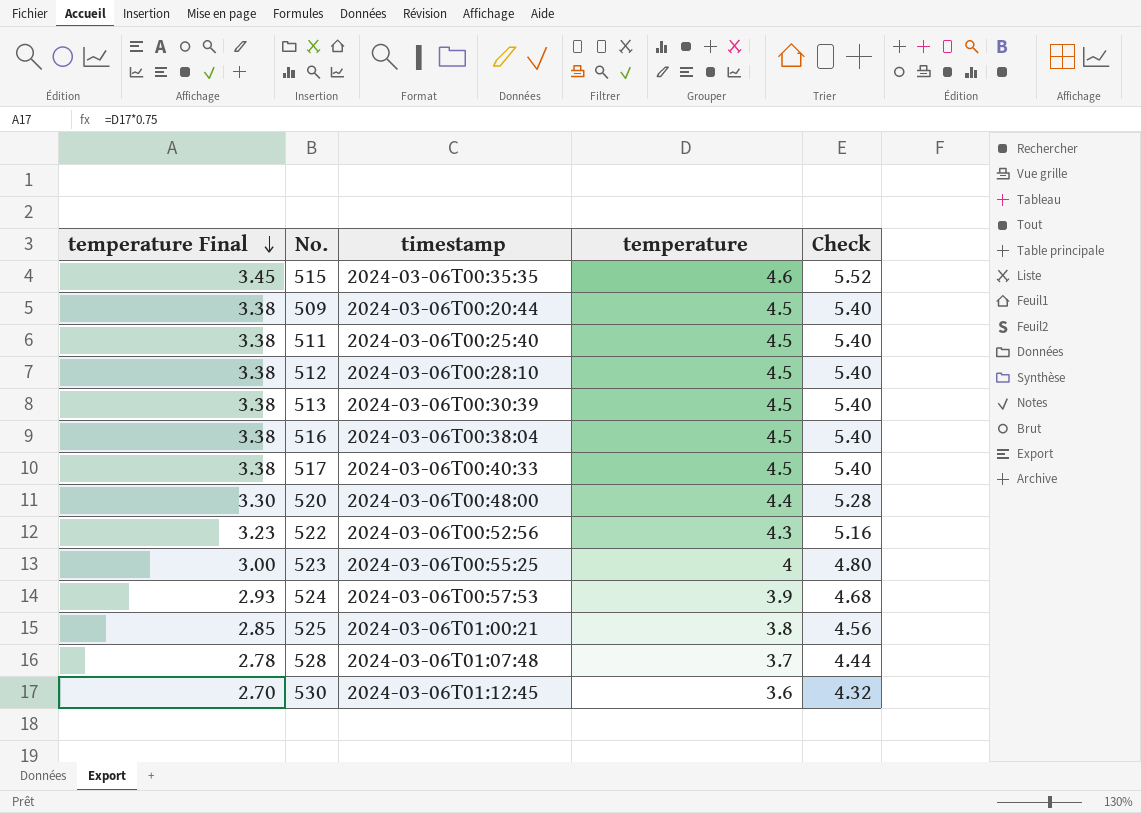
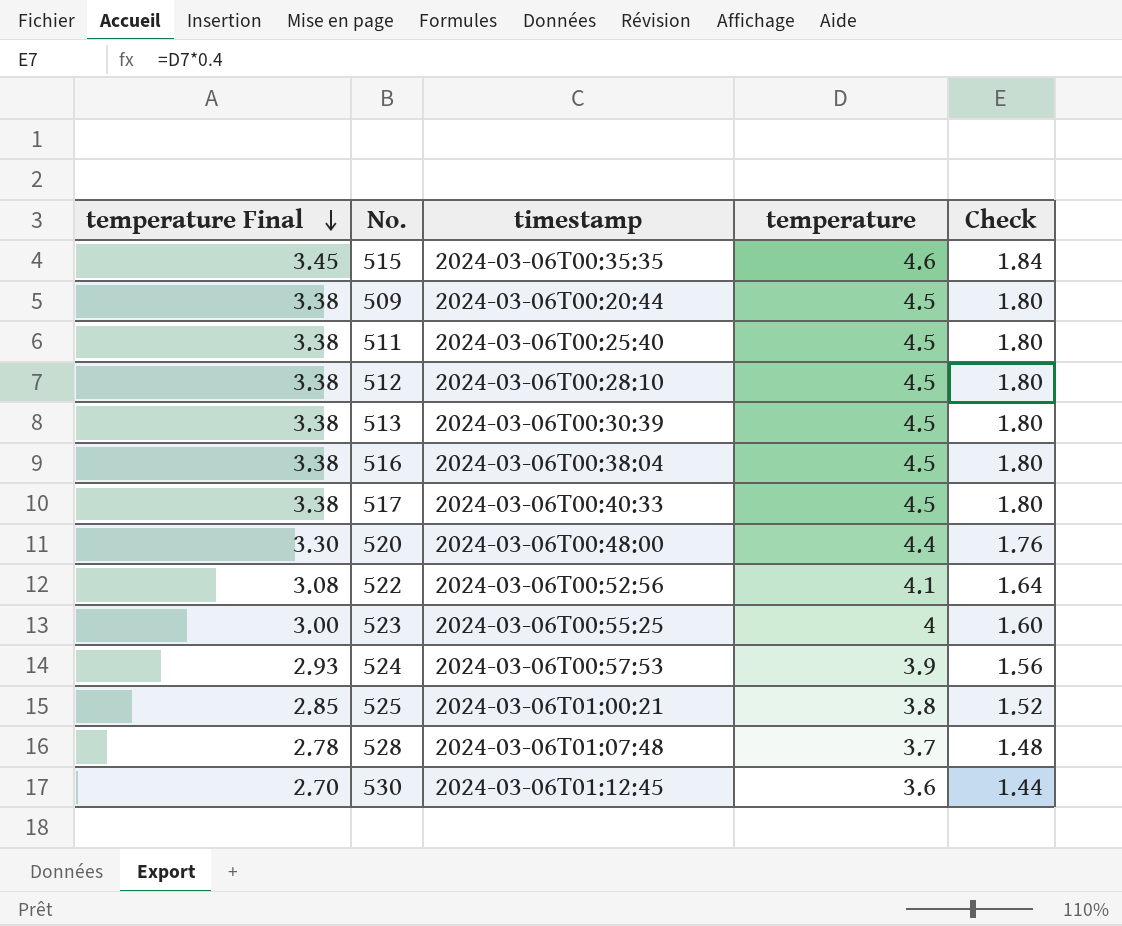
column Check | formula: [temperature] * 1.2 -> [temperature] * 0.4
522 | temperature Final: 3.23 -> 3.08
522 | temperature: 4.3 -> 4.1

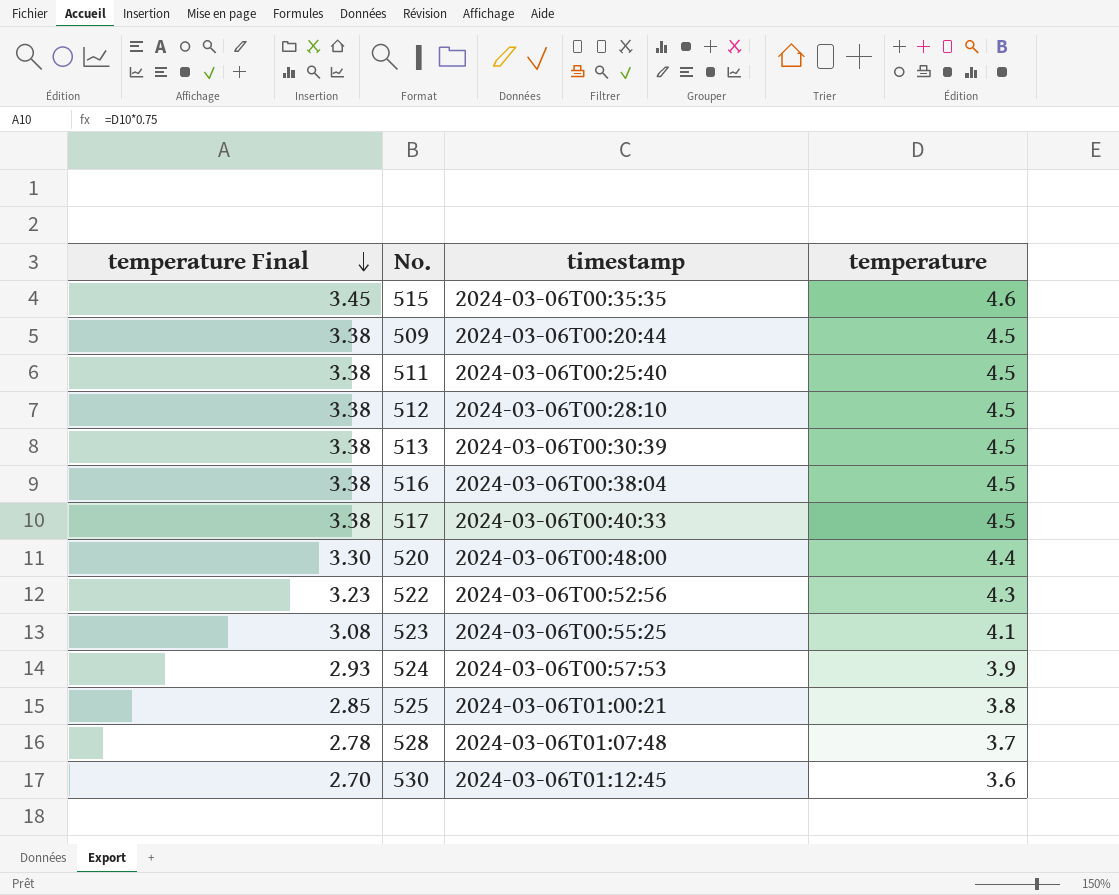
column Check | formula: [temperature] * 0.4 -> none
522 | temperature Final: 3.08 -> 3.23
522 | temperature: 4.1 -> 4.3
523 | temperature Final: 3.00 -> 3.08
523 | temperature: 4 -> 4.1

